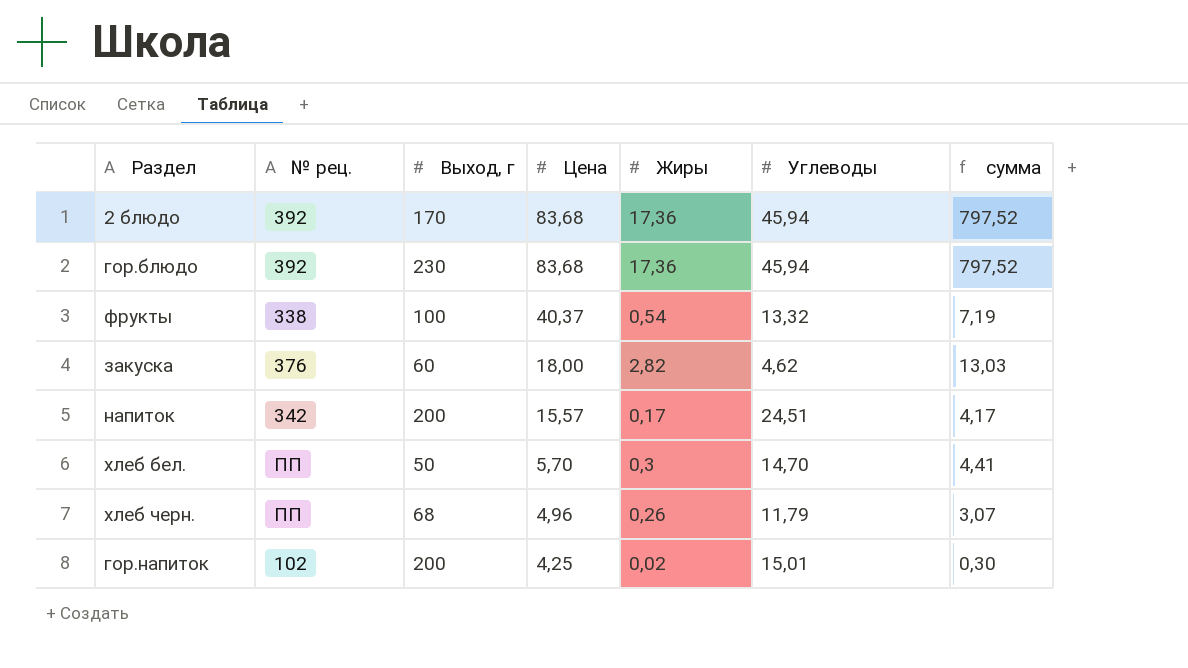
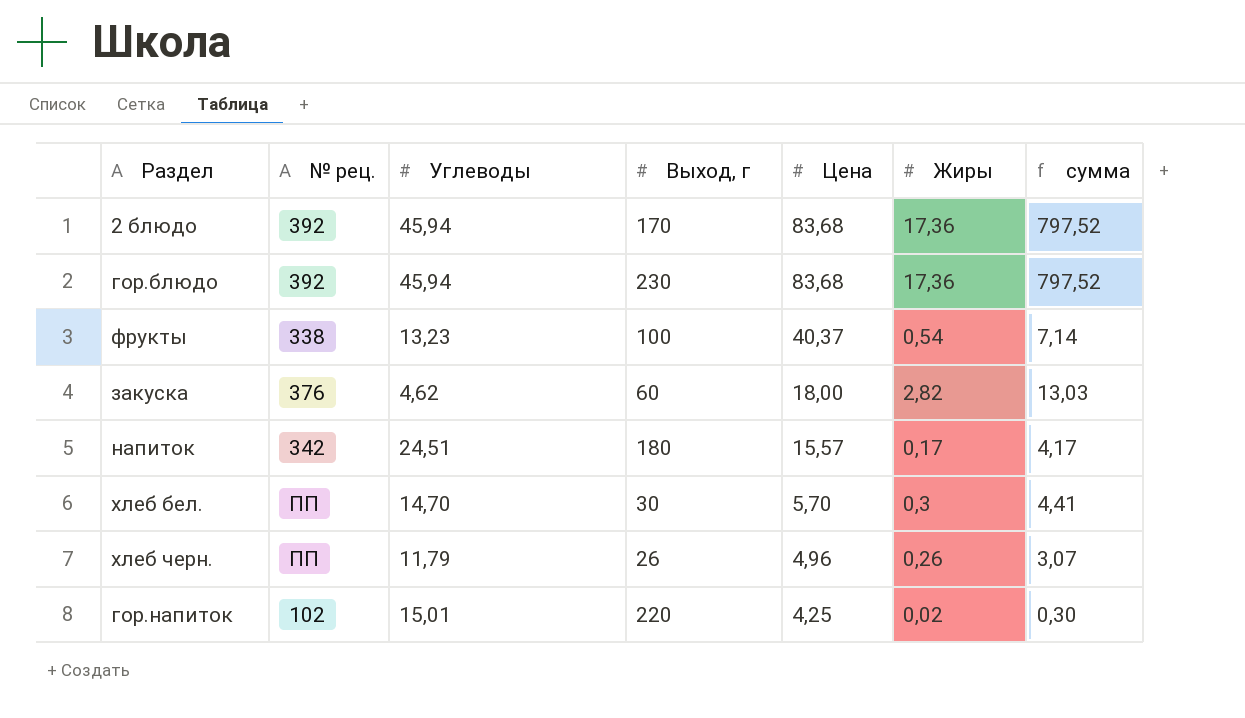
column Углеводы | position: 6 -> 3
фрукты | Углеводы: 13,32 -> 13,23
фрукты | сумма: 7,19 -> 7,14
напиток | Выход, г: 200 -> 180
хлеб бел. | Выход, г: 50 -> 30
хлеб черн. | Выход, г: 68 -> 26
гор.напиток | Выход, г: 200 -> 220

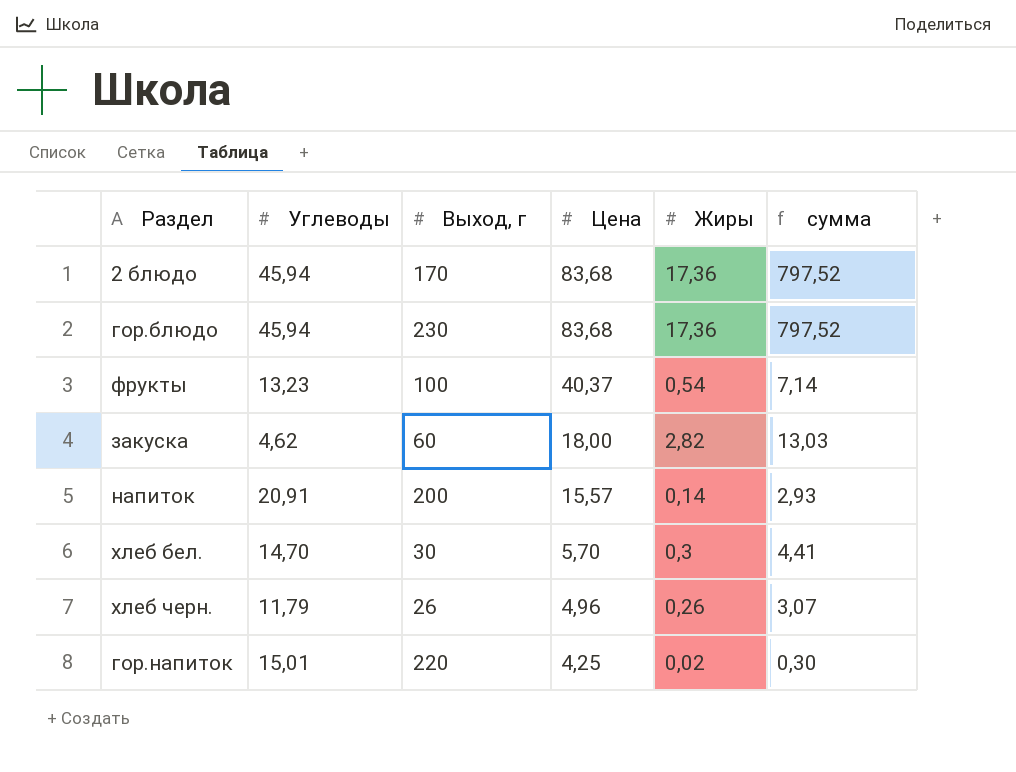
column № рец. | position: 2 -> none
напиток | Углеводы: 24,51 -> 20,91
напиток | Выход, г: 180 -> 200
напиток | Жиры: 0,17 -> 0,14
напиток | сумма: 4,17 -> 2,93

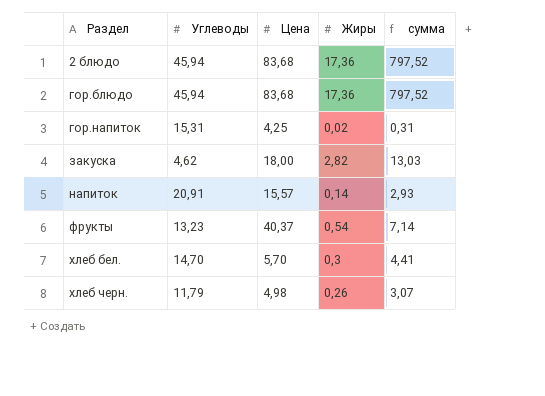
row order: Цена descending -> Раздел ascending
column Выход, г | position: 3 -> none
гор.напиток | Углеводы: 15,01 -> 15,31
гор.напиток | сумма: 0,30 -> 0,31
хлеб черн. | Цена: 4,96 -> 4,98

